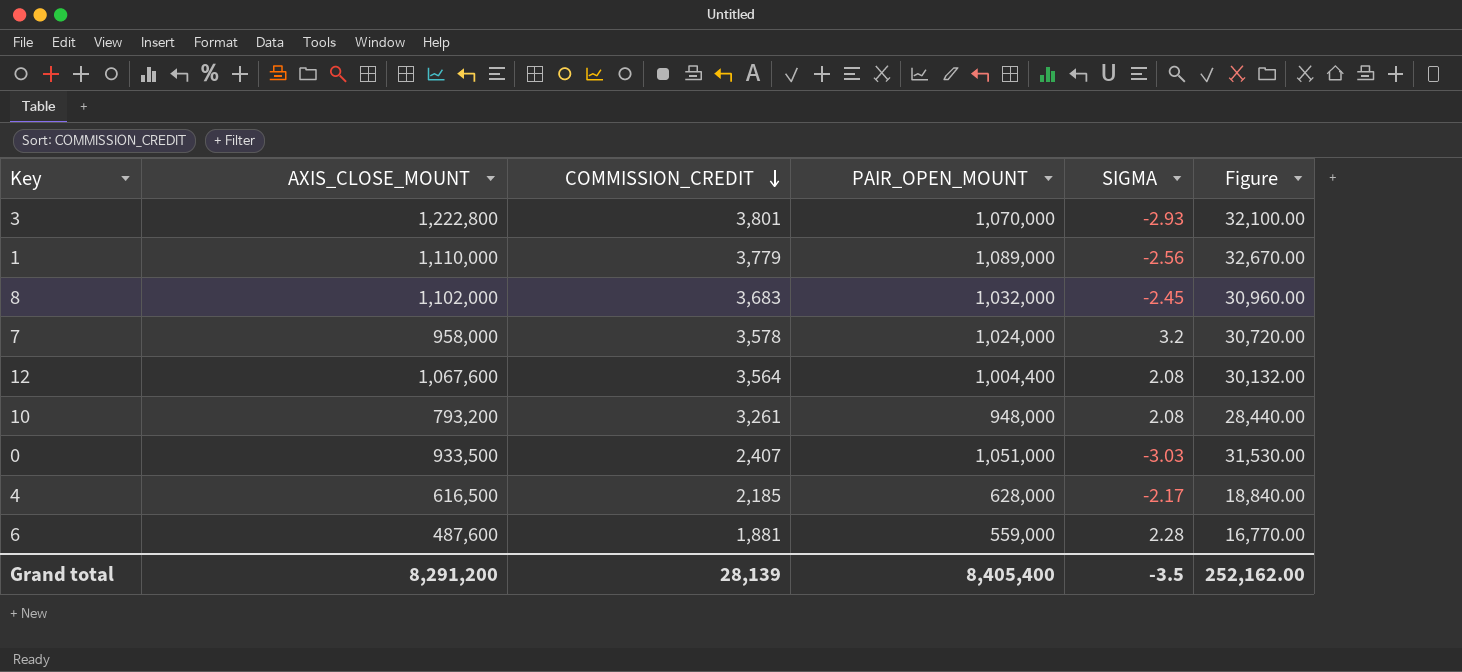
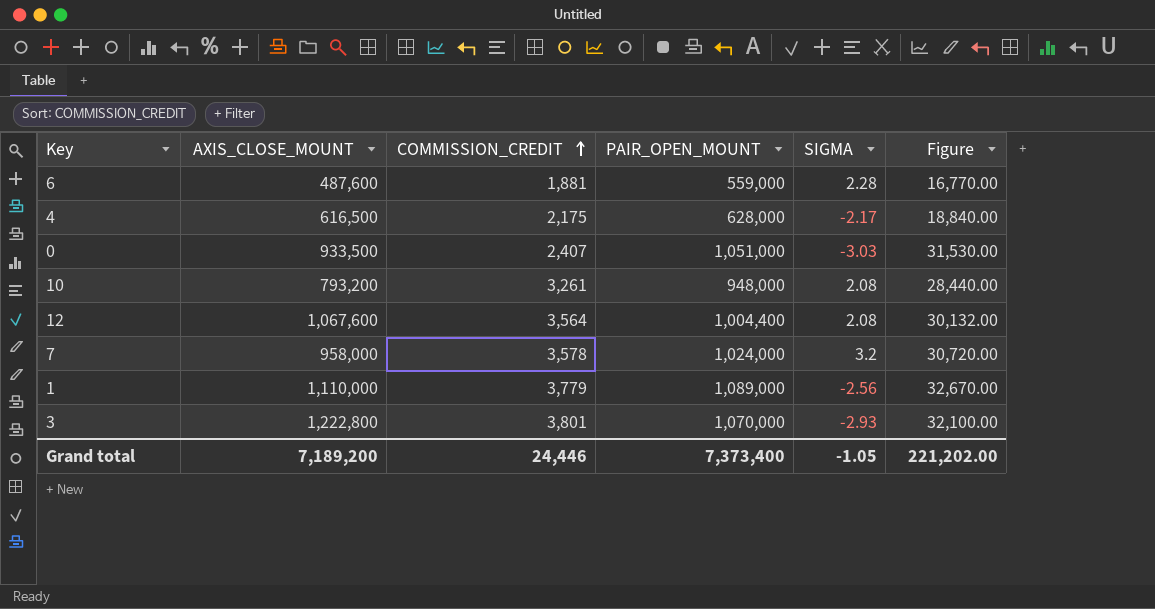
row order: COMMISSION_CREDIT descending -> COMMISSION_CREDIT ascending
row 8: 1,102,000 | 3,683 | 1,032,000 | -2.45 | 30,960.00 -> none
4 | COMMISSION_CREDIT: 2,185 -> 2,175
Grand total | AXIS_CLOSE_MOUNT: 8,291,200 -> 7,189,200
Grand total | COMMISSION_CREDIT: 28,139 -> 24,446
Grand total | PAIR_OPEN_MOUNT: 8,405,400 -> 7,373,400
Grand total | SIGMA: -3.5 -> -1.05
Grand total | Figure: 252,162.00 -> 221,202.00

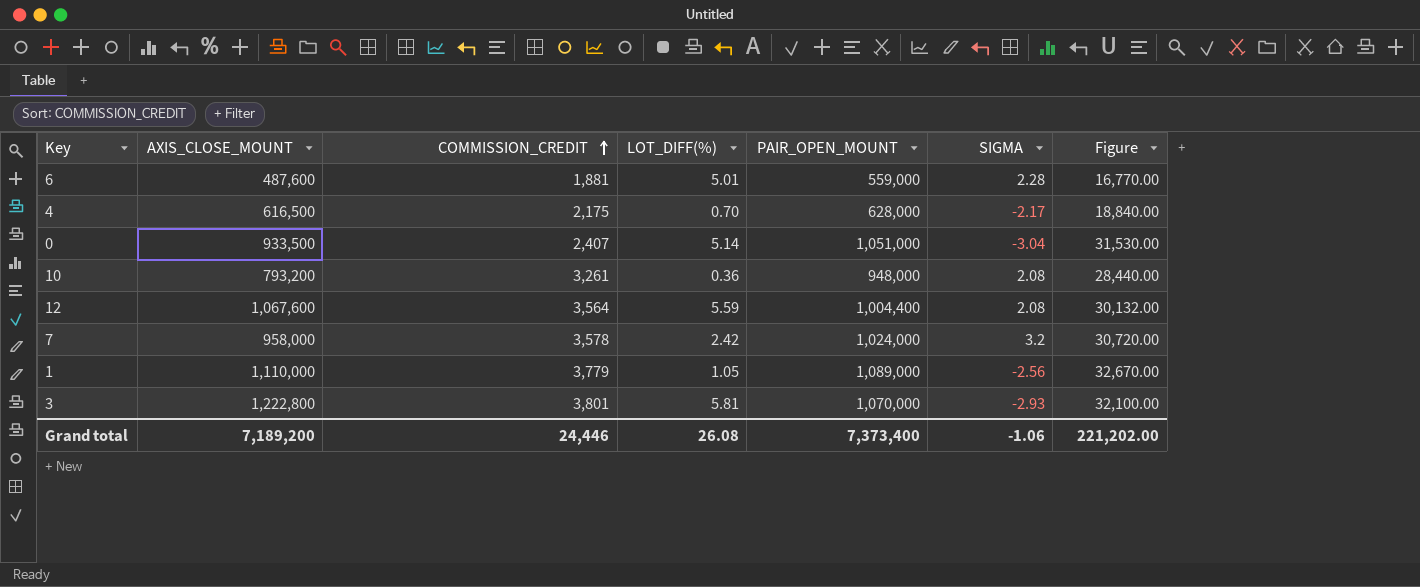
column LOT_DIFF(%) | position: none -> 4
0 | SIGMA: -3.03 -> -3.04
Grand total | SIGMA: -1.05 -> -1.06

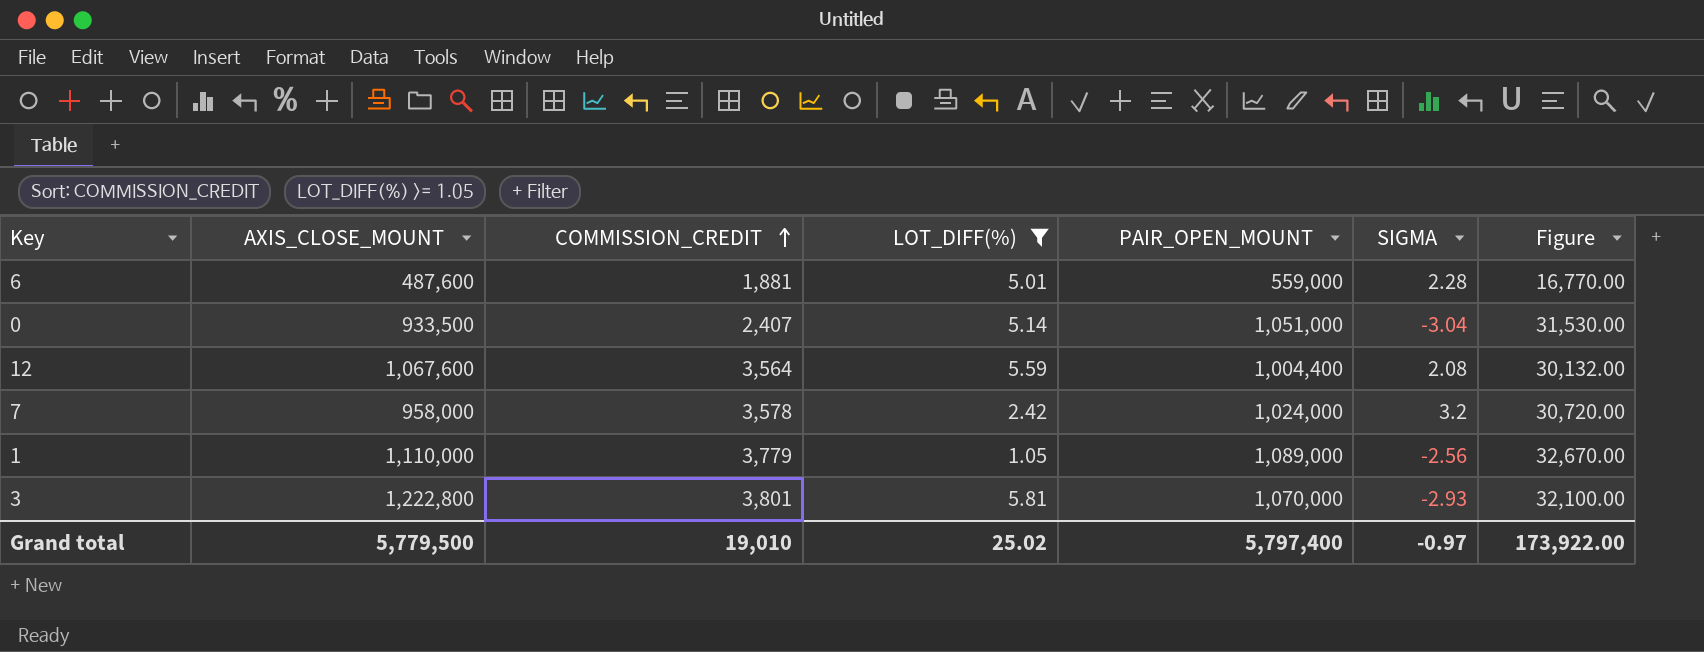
filter: none -> LOT_DIFF(%) >= 1.05
Grand total | AXIS_CLOSE_MOUNT: 7,189,200 -> 5,779,500
Grand total | COMMISSION_CREDIT: 24,446 -> 19,010
Grand total | LOT_DIFF(%): 26.08 -> 25.02
Grand total | PAIR_OPEN_MOUNT: 7,373,400 -> 5,797,400
Grand total | SIGMA: -1.06 -> -0.97
Grand total | Figure: 221,202.00 -> 173,922.00

